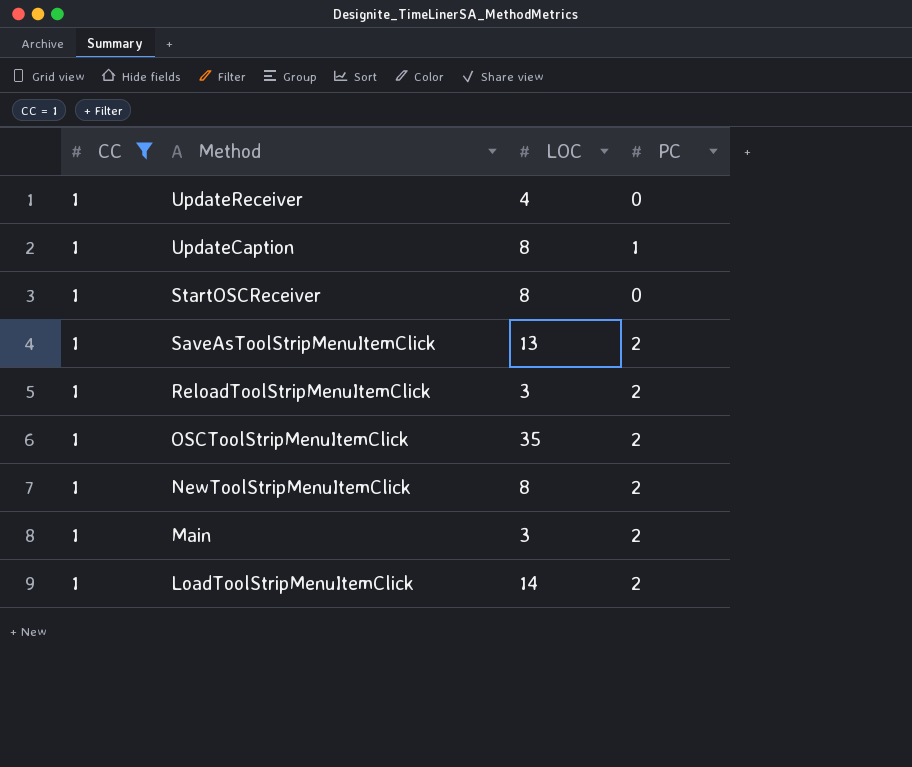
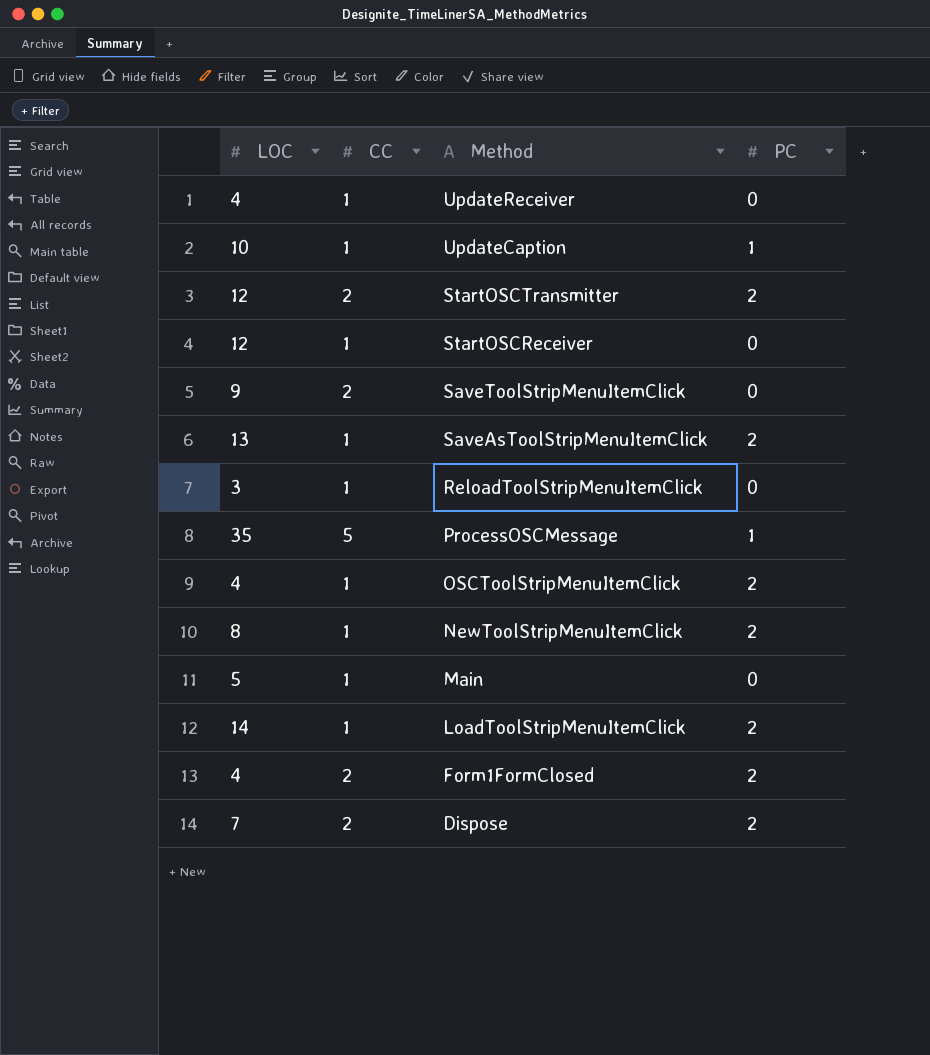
filter: CC = 1 -> none
column LOC | position: 3 -> 1
UpdateCaption | LOC: 8 -> 10
StartOSCReceiver | LOC: 8 -> 12
ReloadToolStripMenuItemClick | PC: 2 -> 0
OSCToolStripMenuItemClick | LOC: 35 -> 4
Main | LOC: 3 -> 5
Main | PC: 2 -> 0

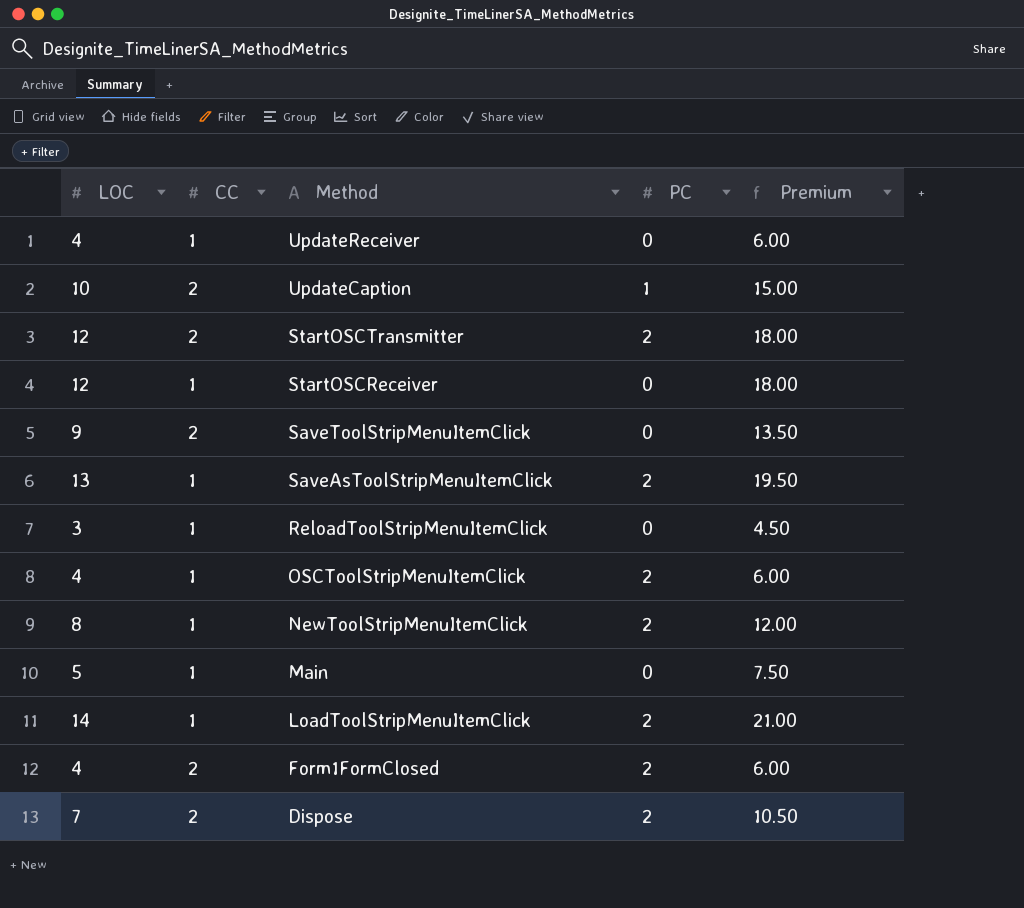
column Premium | formula: none -> [LOC] * 1.5
row ProcessOSCMessage: 35 | 5 | 1 -> none
UpdateCaption | CC: 1 -> 2

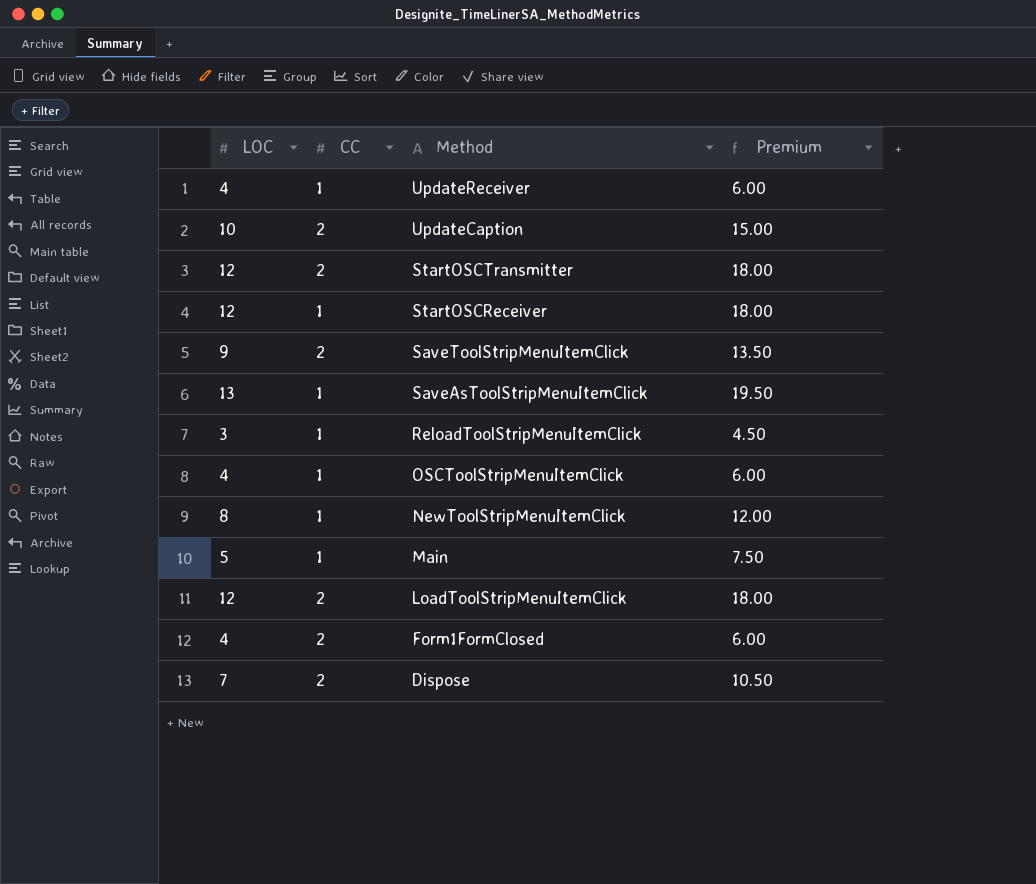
column PC | position: 4 -> none
LoadToolStripMenuItemClick | LOC: 14 -> 12
LoadToolStripMenuItemClick | CC: 1 -> 2
LoadToolStripMenuItemClick | Premium: 21.00 -> 18.00

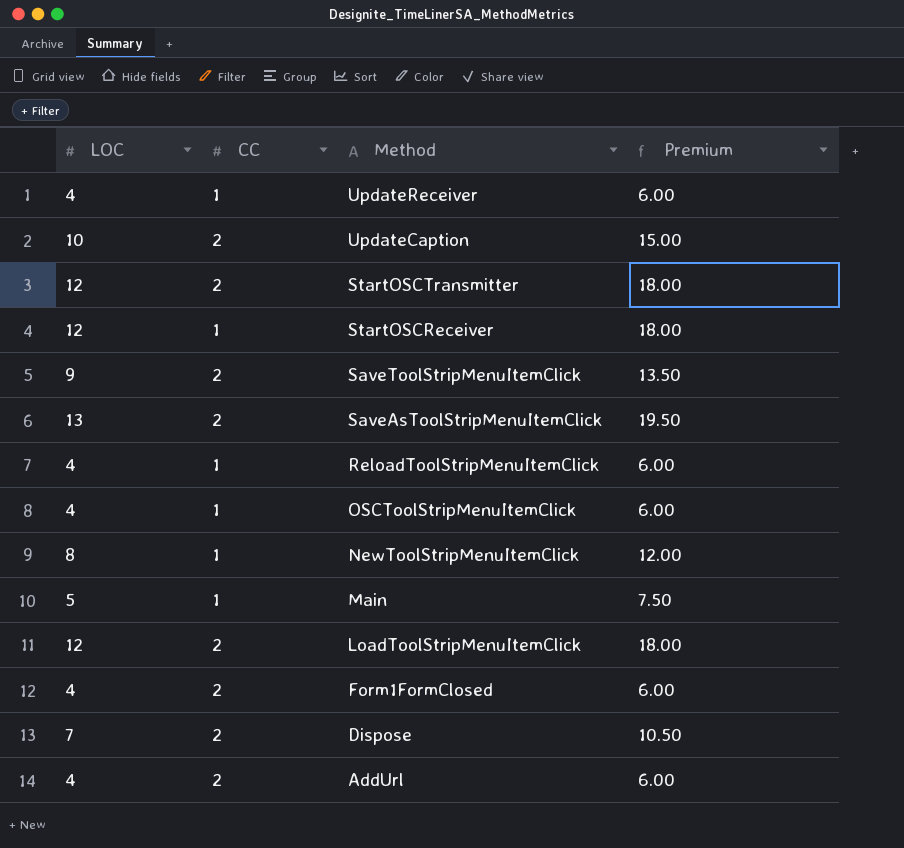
SaveAsToolStripMenuItemClick | CC: 1 -> 2
ReloadToolStripMenuItemClick | LOC: 3 -> 4
ReloadToolStripMenuItemClick | Premium: 4.50 -> 6.00
row AddUrl: none -> 4 | 2 | 6.00

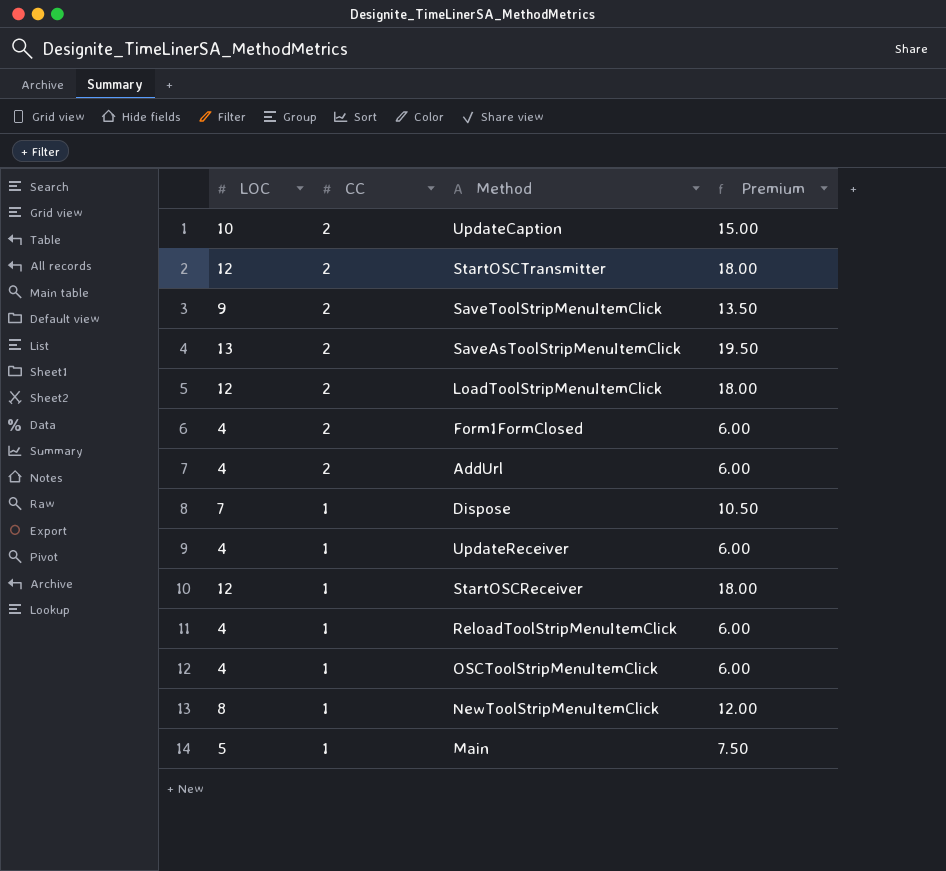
row order: Method descending -> CC descending
Dispose | CC: 2 -> 1

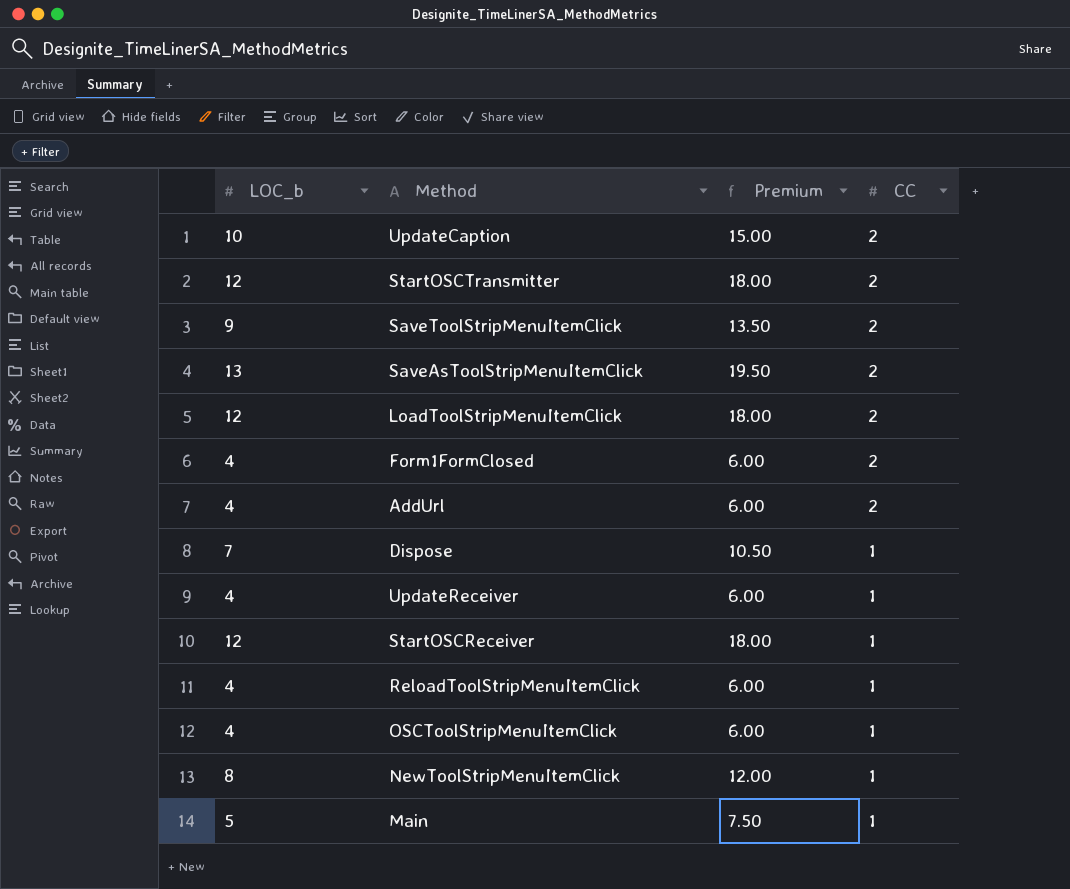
column name: LOC -> LOC_b
column CC | position: 2 -> 4

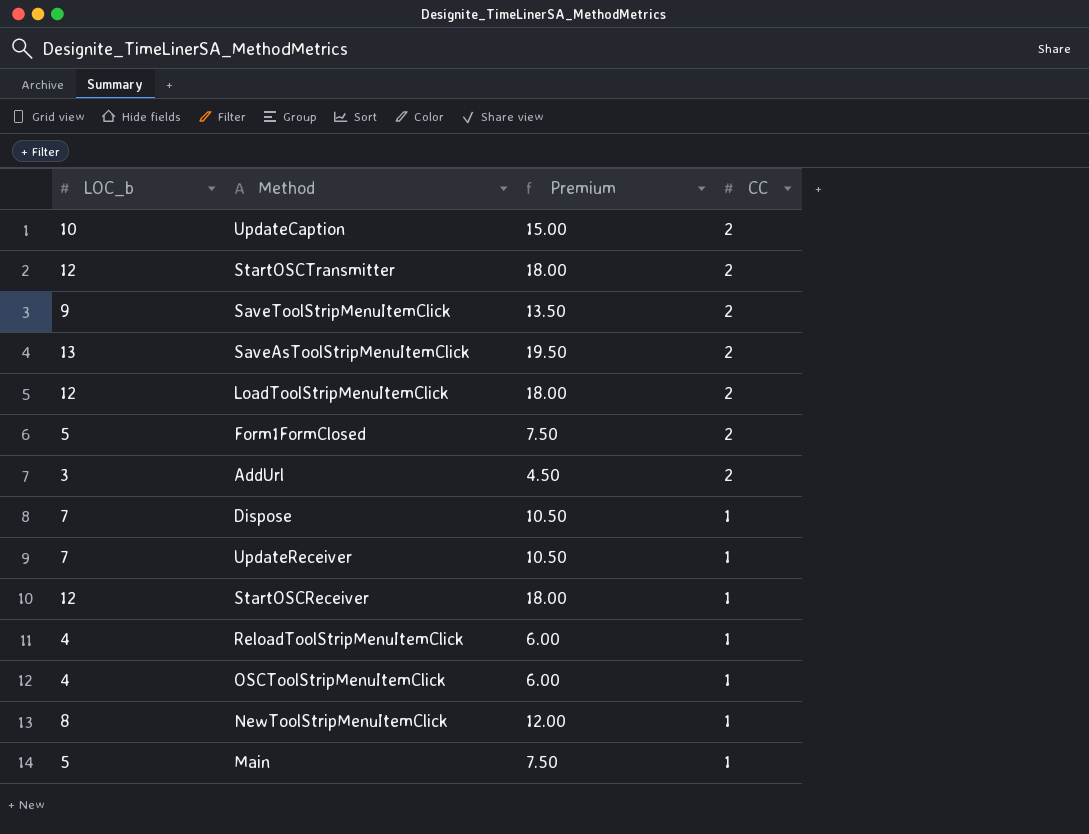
Form1FormClosed | LOC_b: 4 -> 5
Form1FormClosed | Premium: 6.00 -> 7.50
AddUrl | LOC_b: 4 -> 3
AddUrl | Premium: 6.00 -> 4.50
UpdateReceiver | LOC_b: 4 -> 7
UpdateReceiver | Premium: 6.00 -> 10.50

